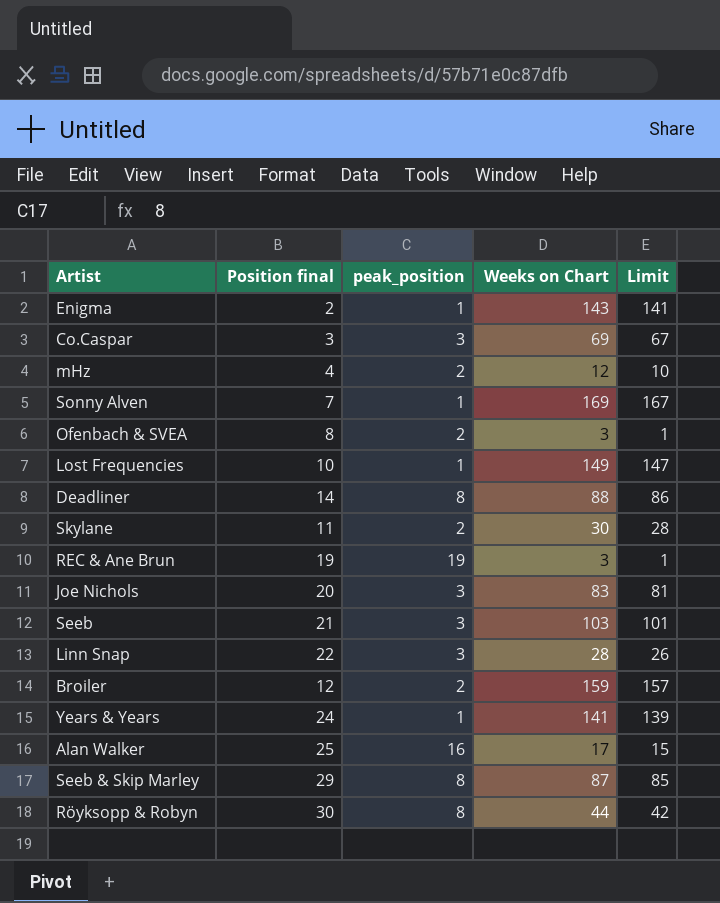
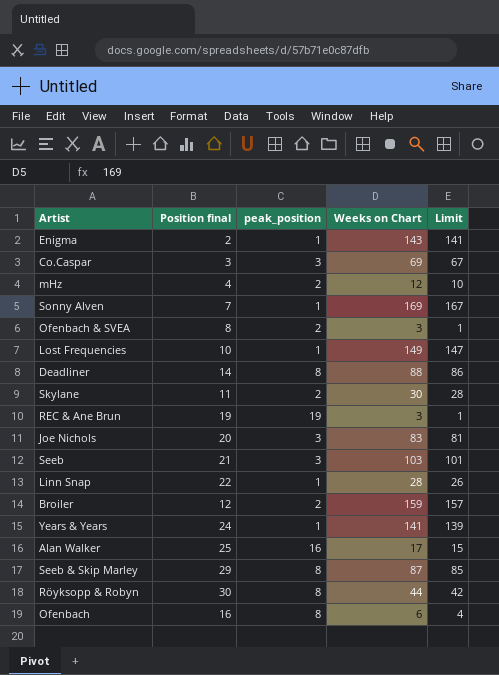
Linn Snap | peak_position: 3 -> 1
row Ofenbach: none -> 16 | 8 | 6 | 4

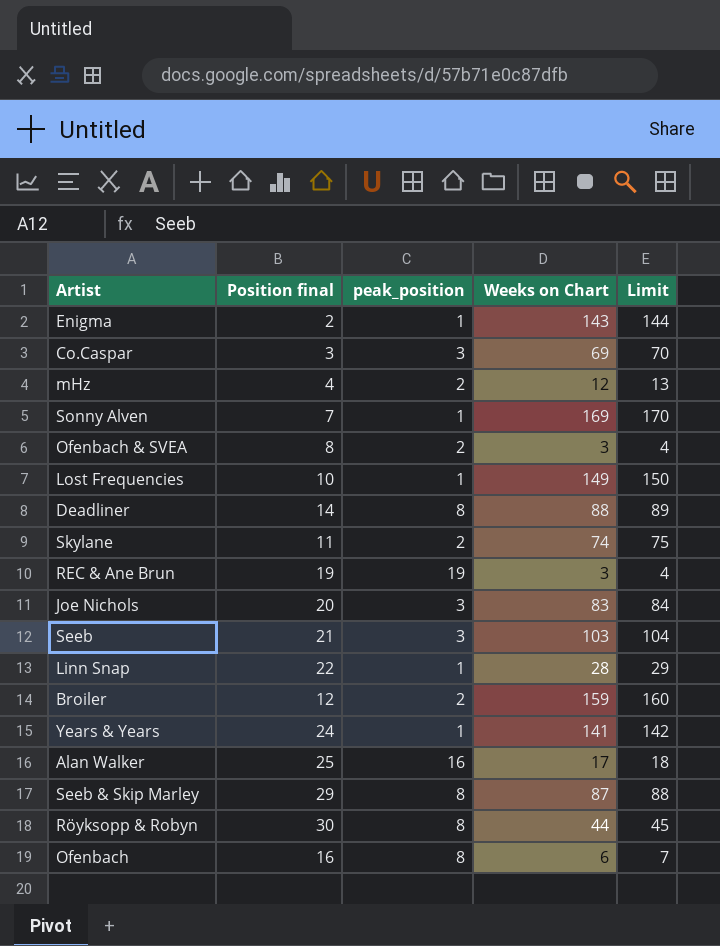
column Limit | formula: [Weeks on Chart] - 2 -> [Weeks on Chart] + 1
Skylane | Weeks on Chart: 30 -> 74

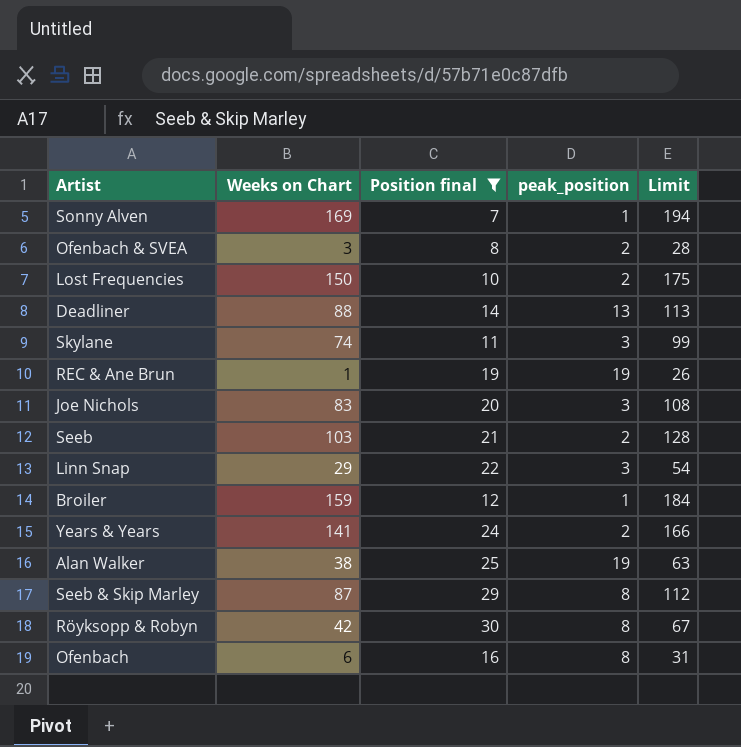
filter: none -> Position final >= 7
column Weeks on Chart | position: 4 -> 2
column Limit | formula: [Weeks on Chart] + 1 -> [Weeks on Chart] + 25
Lost Frequencies | Weeks on Chart: 149 -> 150
Lost Frequencies | peak_position: 1 -> 2
Deadliner | peak_position: 8 -> 13
Skylane | peak_position: 2 -> 3
REC & Ane Brun | Weeks on Chart: 3 -> 1
Seeb | peak_position: 3 -> 2
Linn Snap | Weeks on Chart: 28 -> 29
Linn Snap | peak_position: 1 -> 3
Broiler | peak_position: 2 -> 1
Years & Years | peak_position: 1 -> 2
Alan Walker | Weeks on Chart: 17 -> 38
Alan Walker | peak_position: 16 -> 19
Röyksopp & Robyn | Weeks on Chart: 44 -> 42

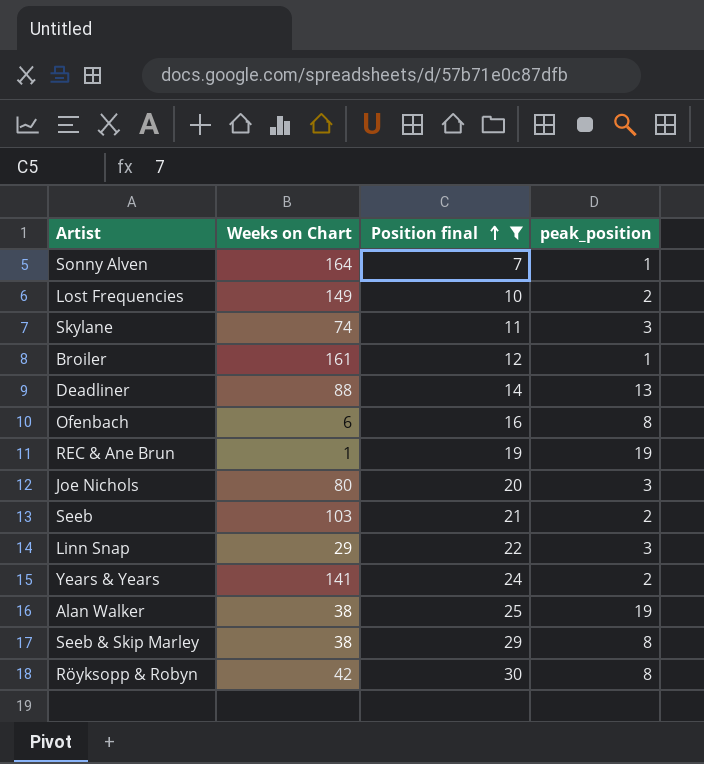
row order: none -> Position final ascending
column Limit | formula: [Weeks on Chart] + 25 -> none
row Ofenbach & SVEA: 3 | 8 | 2 | 28 -> none
Sonny Alven | Weeks on Chart: 169 -> 164
Lost Frequencies | Weeks on Chart: 150 -> 149
Broiler | Weeks on Chart: 159 -> 161
Joe Nichols | Weeks on Chart: 83 -> 80
Seeb & Skip Marley | Weeks on Chart: 87 -> 38

